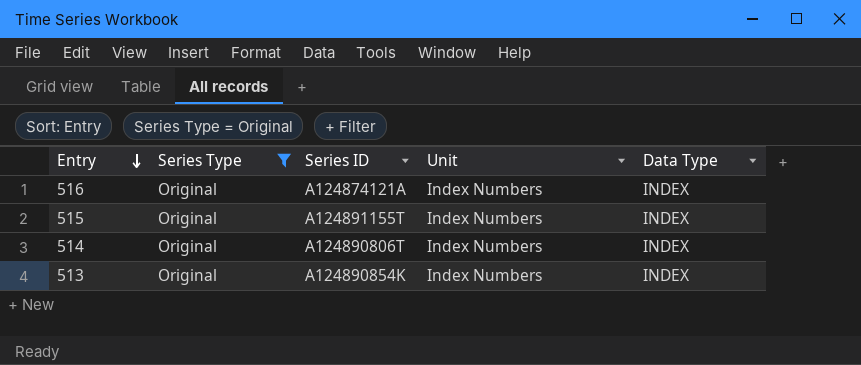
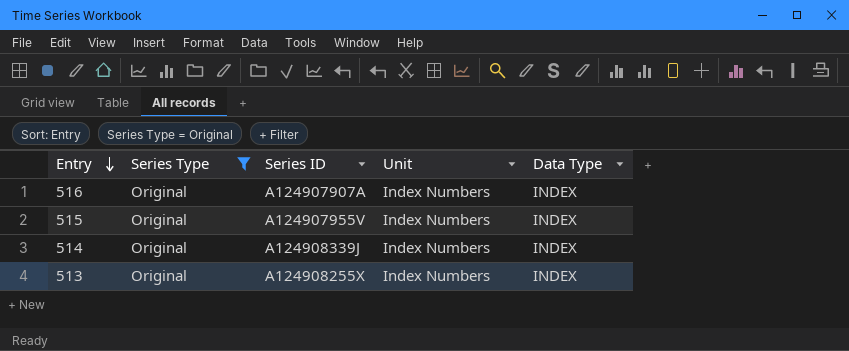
516 | Series ID: A124874121A -> A124907907A
515 | Series ID: A124891155T -> A124907955V
514 | Series ID: A124890806T -> A124908339J
513 | Series ID: A124890854K -> A124908255X

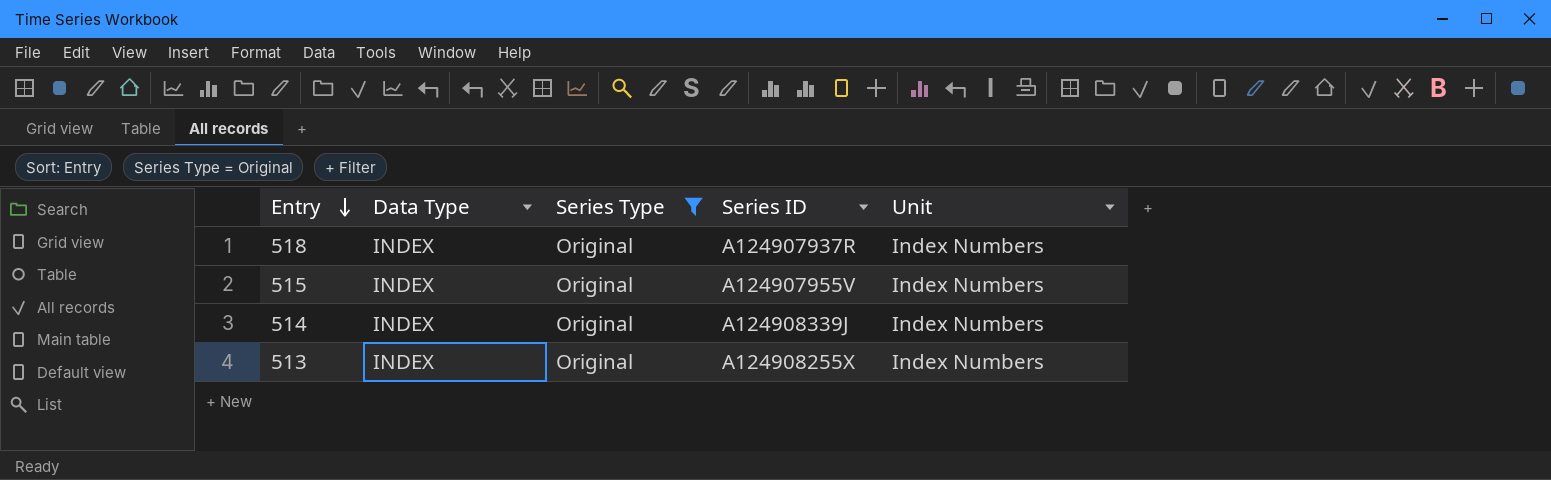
column Data Type | position: 5 -> 2
row 516: Original | A124907907A | Index Numbers | INDEX -> none
row 518: none -> INDEX | Original | A124907937R | Index Numbers

